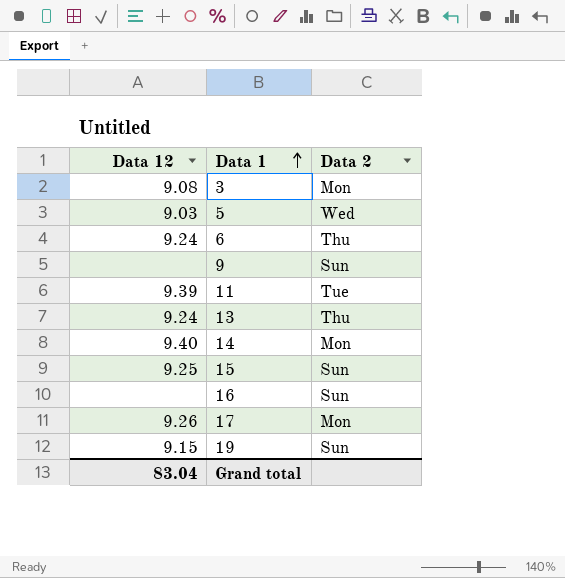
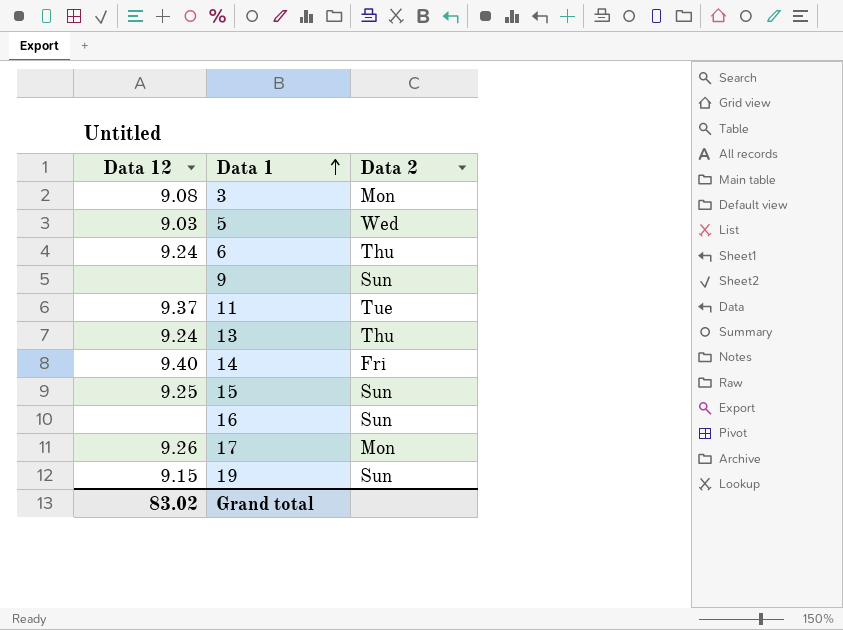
11 | Data 12: 9.39 -> 9.37
14 | Data 2: Mon -> Fri
Grand total | Data 12: 83.04 -> 83.02

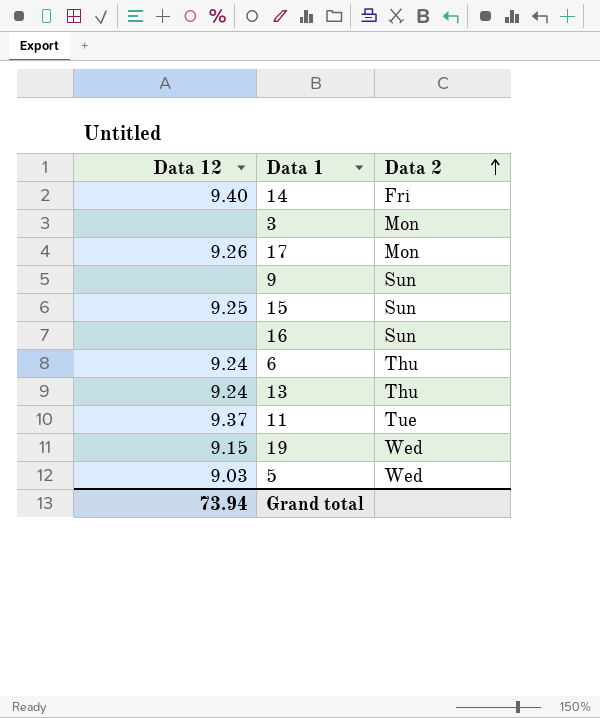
row order: Data 1 ascending -> Data 2 ascending
3 | Data 12: 9.08 -> none
19 | Data 2: Sun -> Wed
Grand total | Data 12: 83.02 -> 73.94

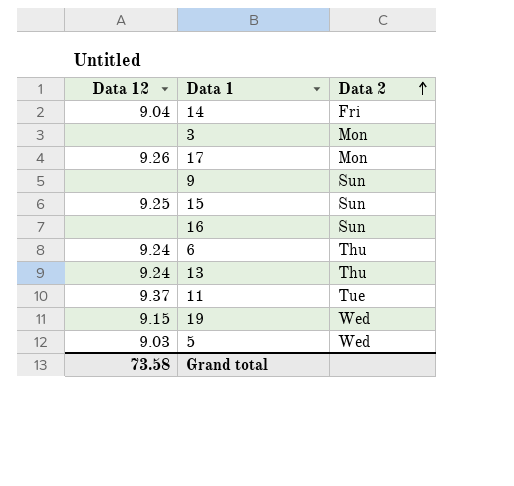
14 | Data 12: 9.40 -> 9.04
Grand total | Data 12: 73.94 -> 73.58

